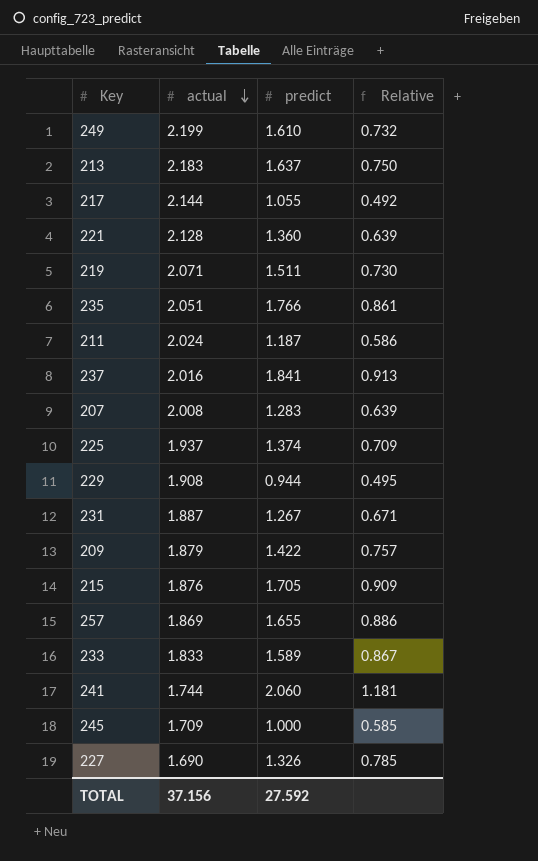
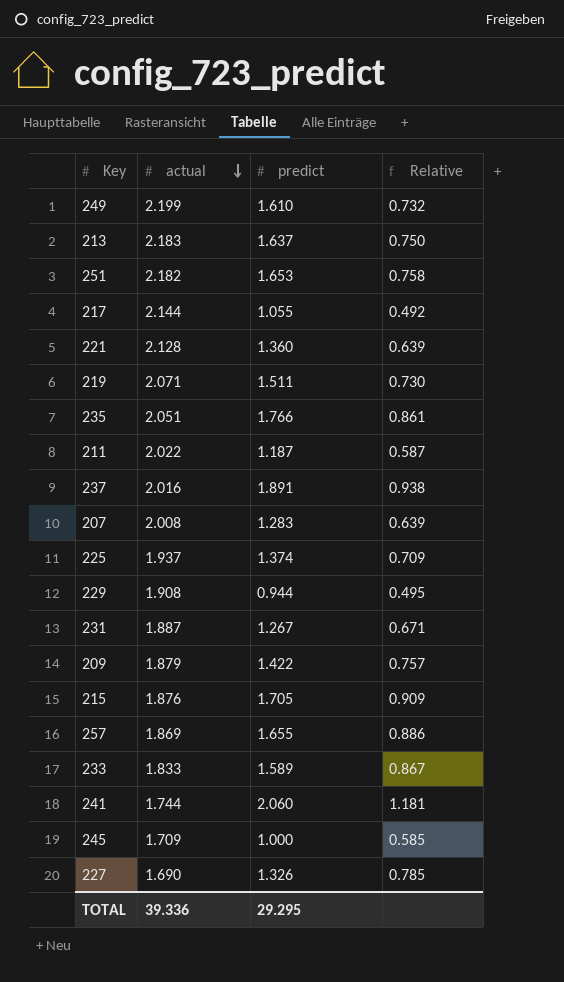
row 251: none -> 2.182 | 1.653 | 0.758
211 | actual: 2.024 -> 2.022
211 | Relative: 0.586 -> 0.587
237 | predict: 1.841 -> 1.891
237 | Relative: 0.913 -> 0.938
TOTAL | actual: 37.156 -> 39.336
TOTAL | predict: 27.592 -> 29.295

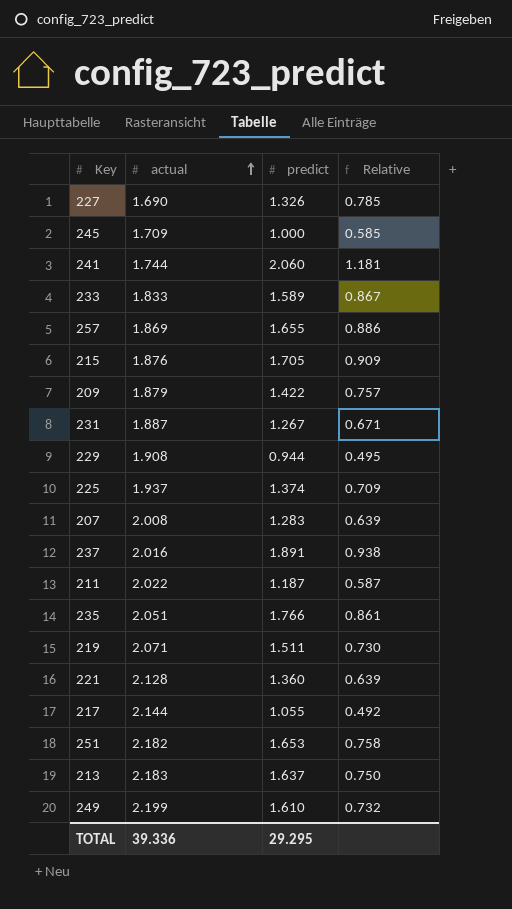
row order: actual descending -> actual ascending

